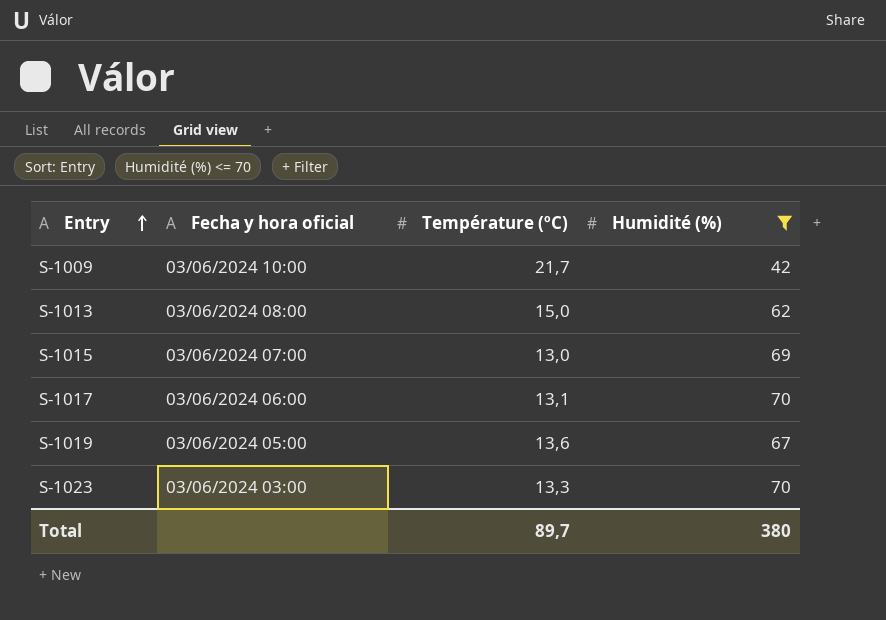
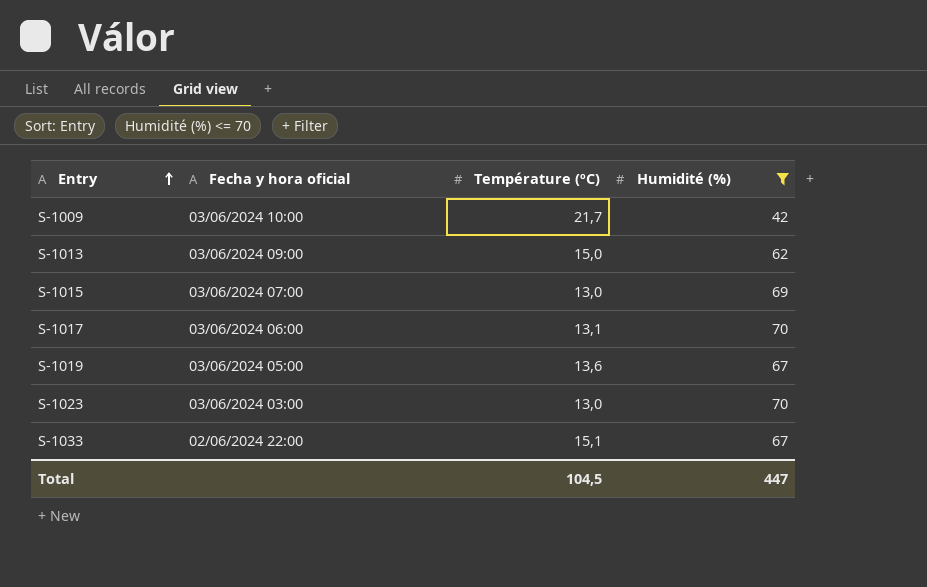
S-1013 | Fecha y hora oficial: 03/06/2024 08:00 -> 03/06/2024 09:00
S-1023 | Température (ºC): 13,3 -> 13,0
row S-1033: none -> 02/06/2024 22:00 | 15,1 | 67
Total | Température (ºC): 89,7 -> 104,5
Total | Humidité (%): 380 -> 447

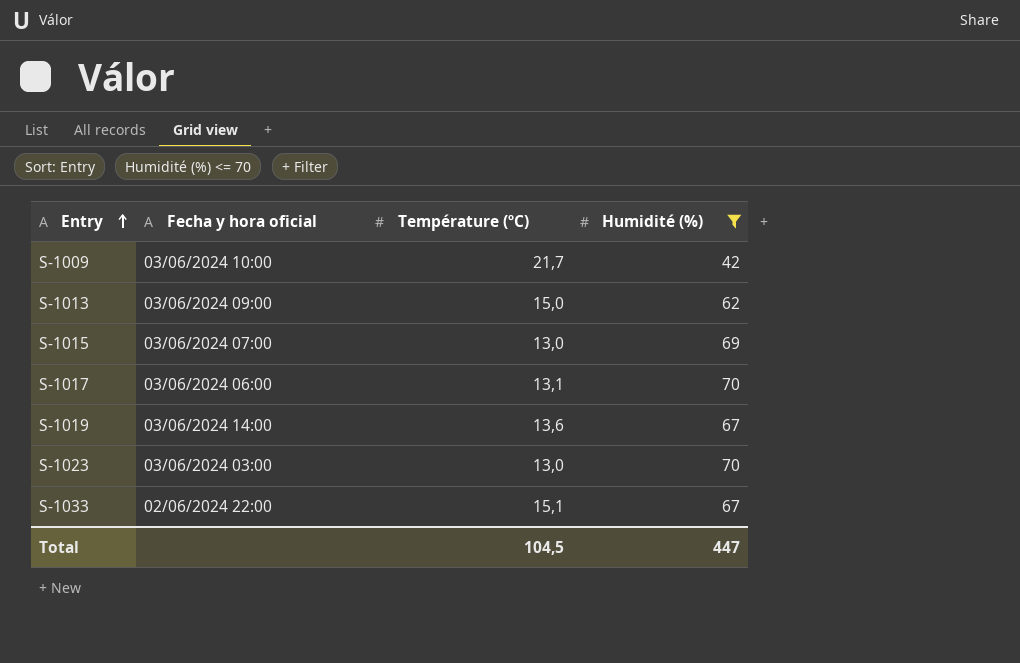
S-1019 | Fecha y hora oficial: 03/06/2024 05:00 -> 03/06/2024 14:00

